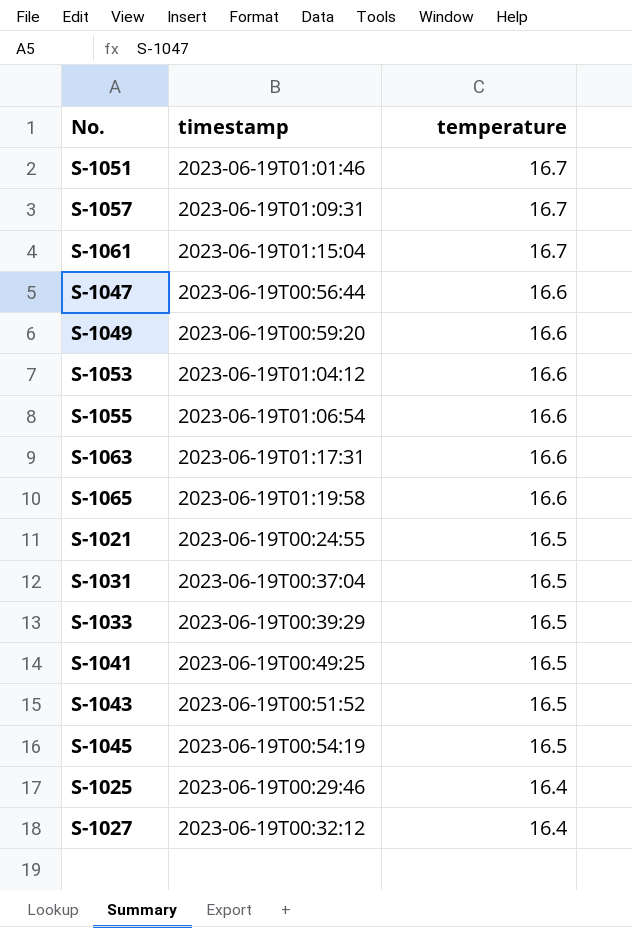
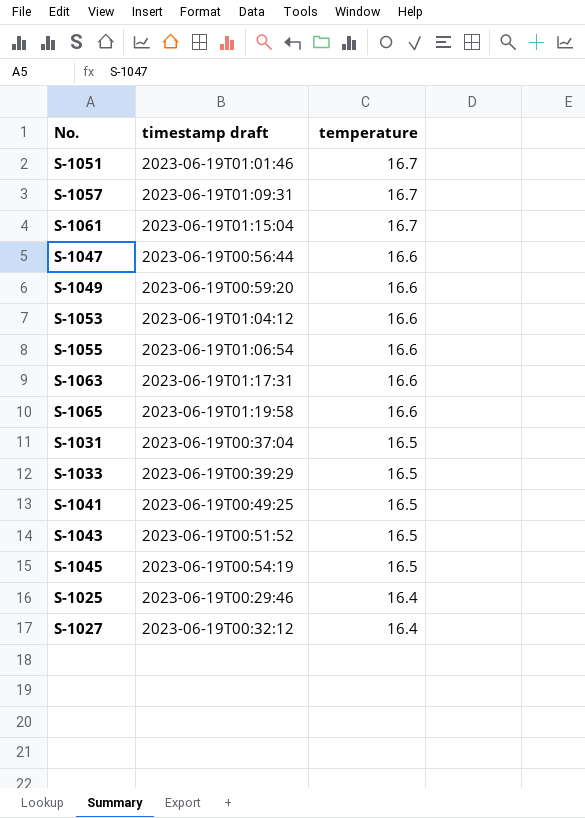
column name: timestamp -> timestamp draft
row S-1021: 2023-06-19T00:24:55 | 16.5 -> none

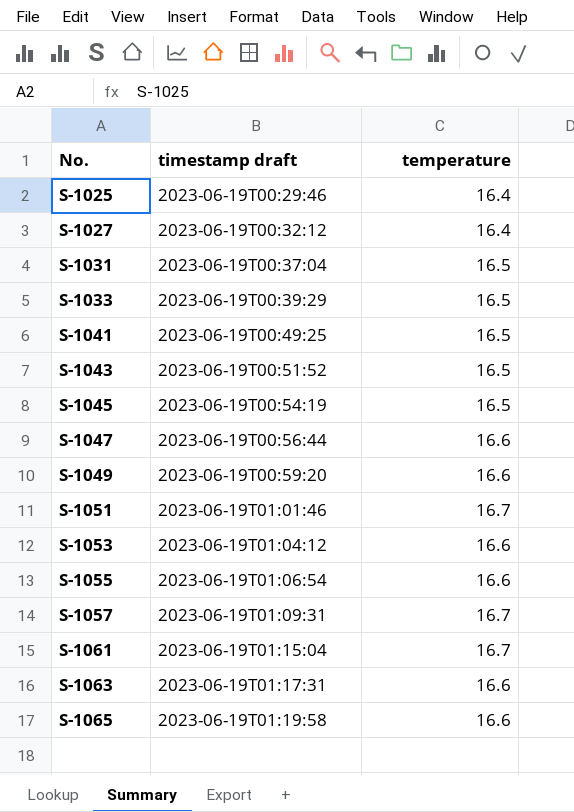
row order: temperature descending -> No. ascending

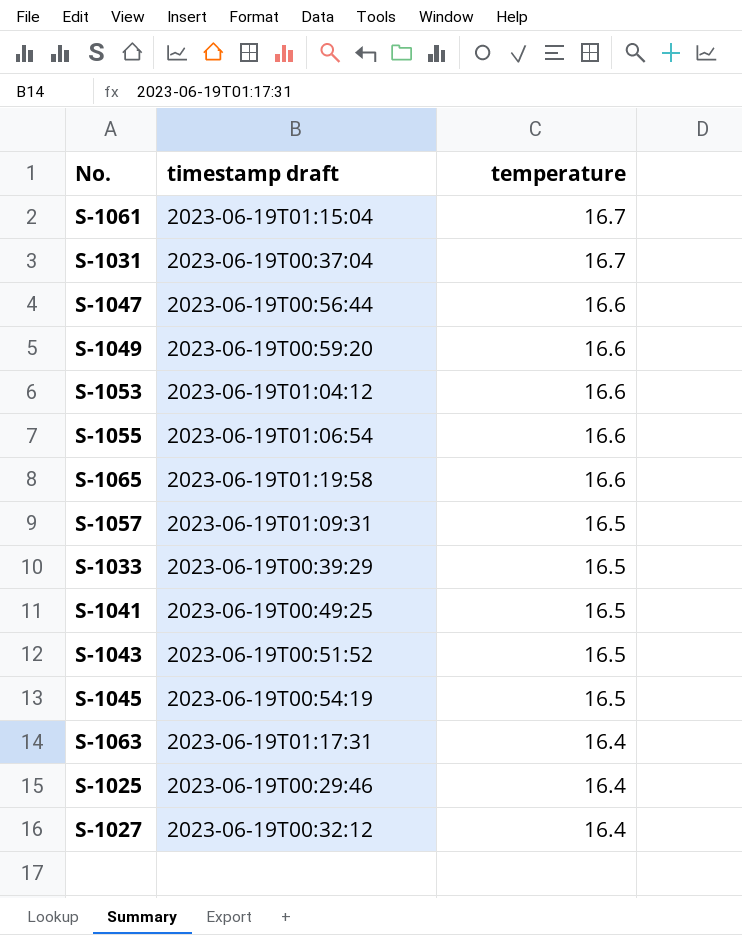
row order: No. ascending -> temperature descending
row S-1051: 2023-06-19T01:01:46 | 16.7 -> none
S-1031 | temperature: 16.5 -> 16.7
S-1057 | temperature: 16.7 -> 16.5
S-1063 | temperature: 16.6 -> 16.4

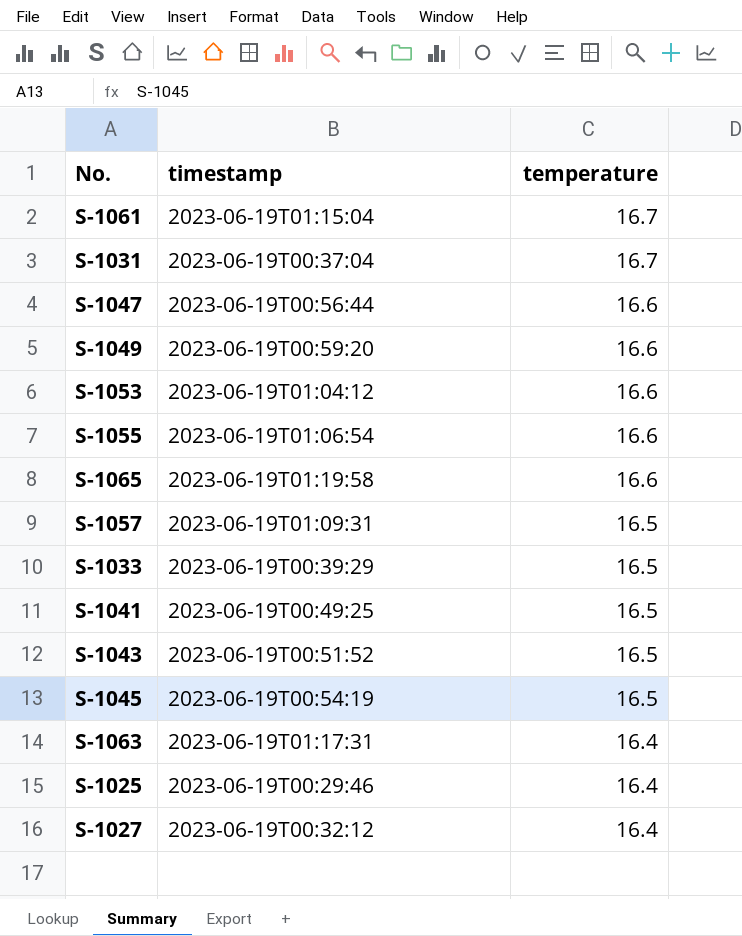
column name: timestamp draft -> timestamp

